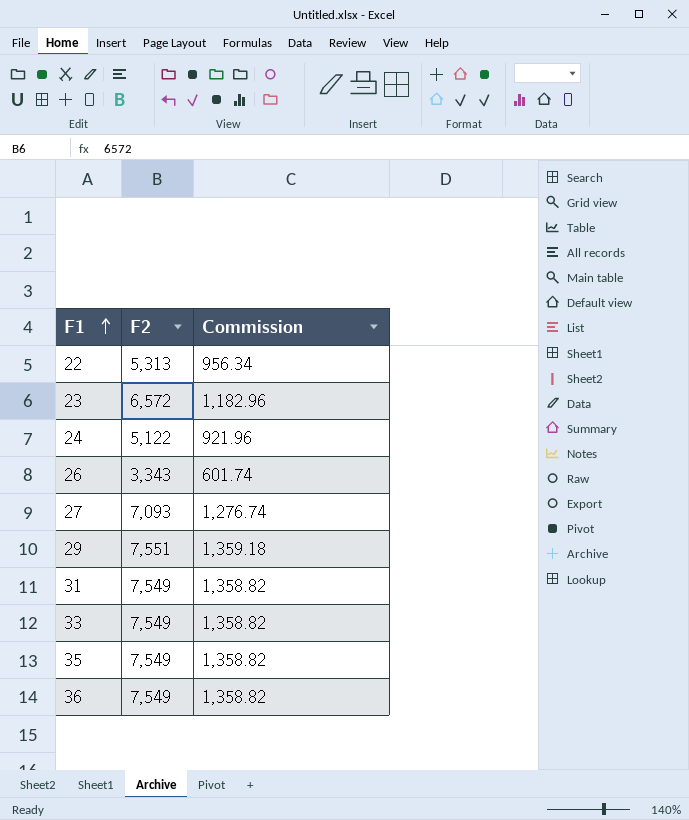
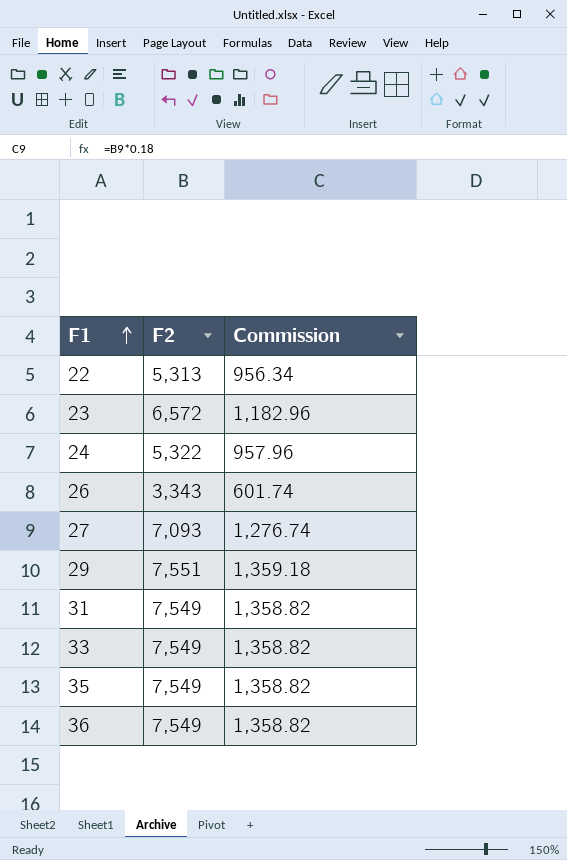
24 | F2: 5,122 -> 5,322
24 | Commission: 921.96 -> 957.96

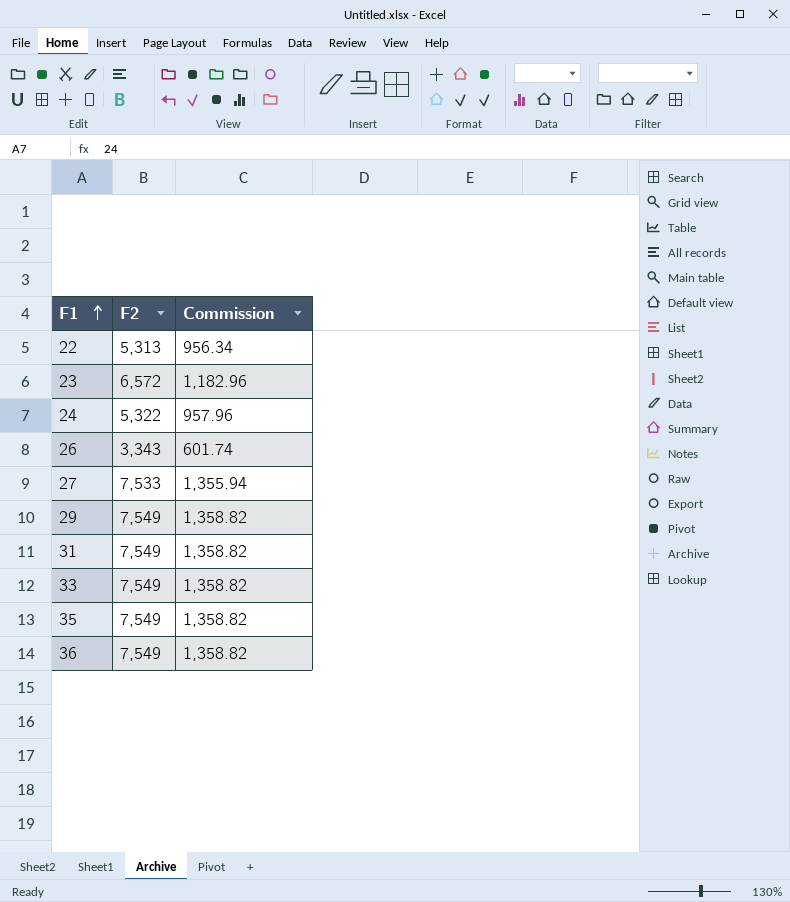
27 | F2: 7,093 -> 7,533
27 | Commission: 1,276.74 -> 1,355.94
29 | F2: 7,551 -> 7,549
29 | Commission: 1,359.18 -> 1,358.82

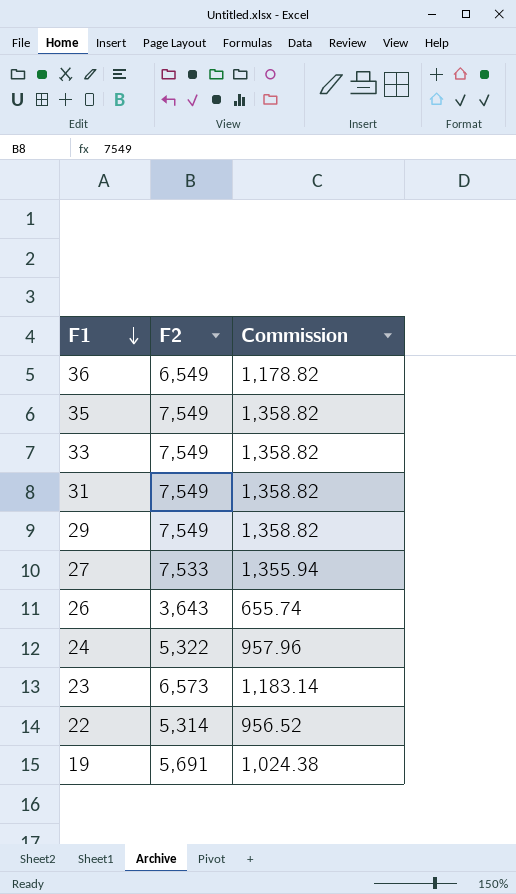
row order: F1 ascending -> F1 descending
36 | F2: 7,549 -> 6,549
36 | Commission: 1,358.82 -> 1,178.82
26 | F2: 3,343 -> 3,643
26 | Commission: 601.74 -> 655.74
23 | F2: 6,572 -> 6,573
23 | Commission: 1,182.96 -> 1,183.14
22 | F2: 5,313 -> 5,314
22 | Commission: 956.34 -> 956.52
row 19: none -> 5,691 | 1,024.38

